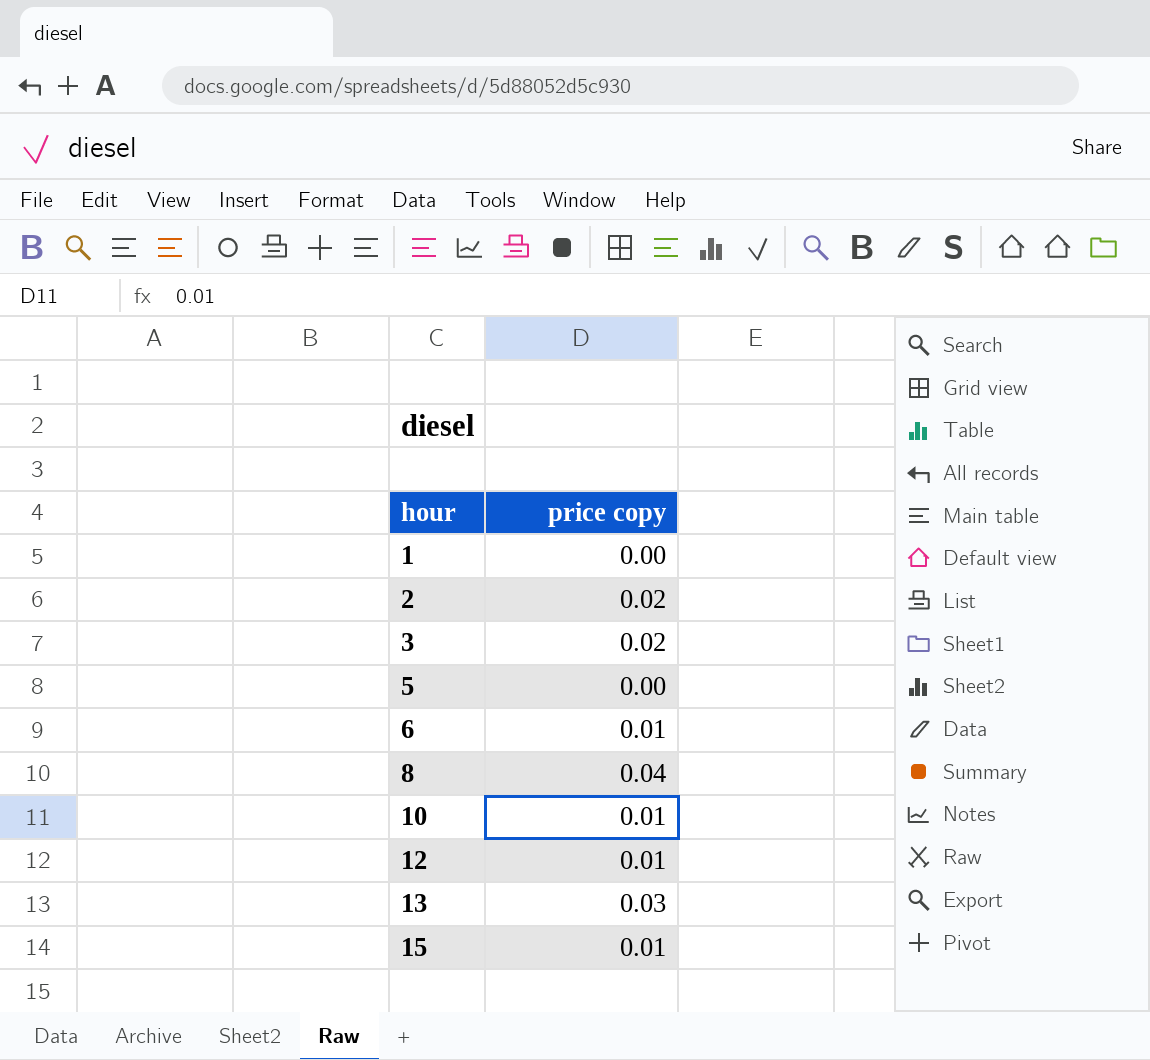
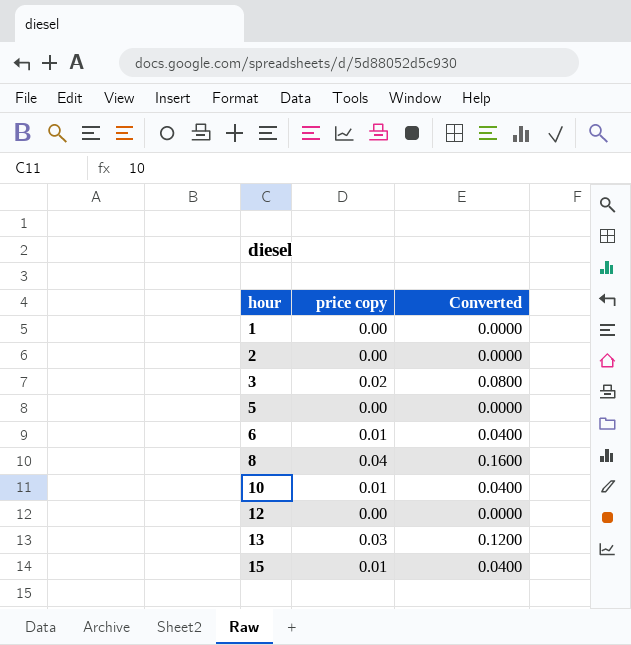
column Converted | formula: none -> [price copy] * 4
2 | price copy: 0.02 -> 0.00
12 | price copy: 0.01 -> 0.00

